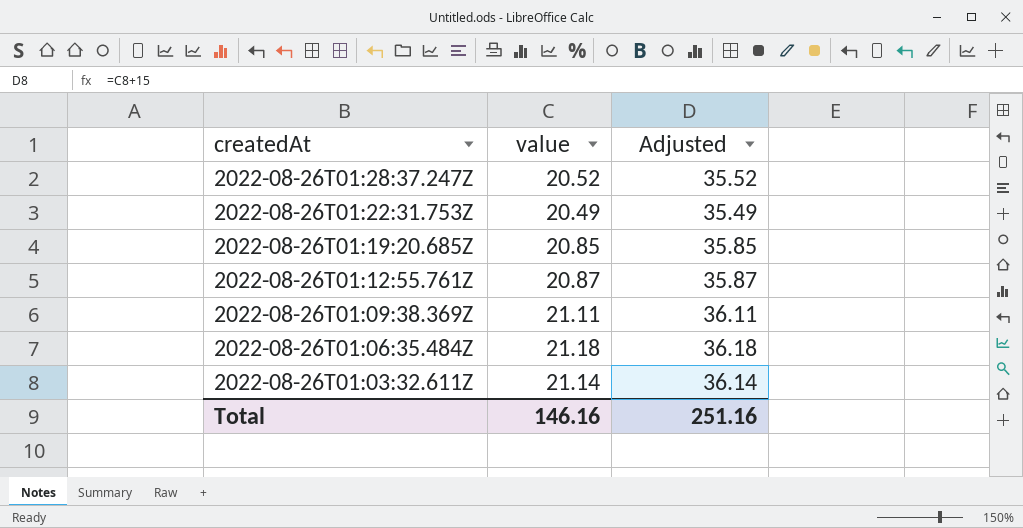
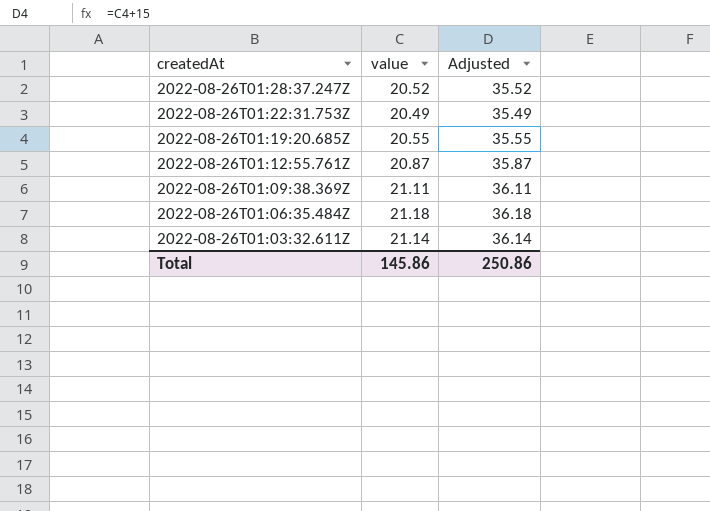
2022-08-26T01:19:20.685Z | value: 20.85 -> 20.55
2022-08-26T01:19:20.685Z | Adjusted: 35.85 -> 35.55
Total | value: 146.16 -> 145.86
Total | Adjusted: 251.16 -> 250.86

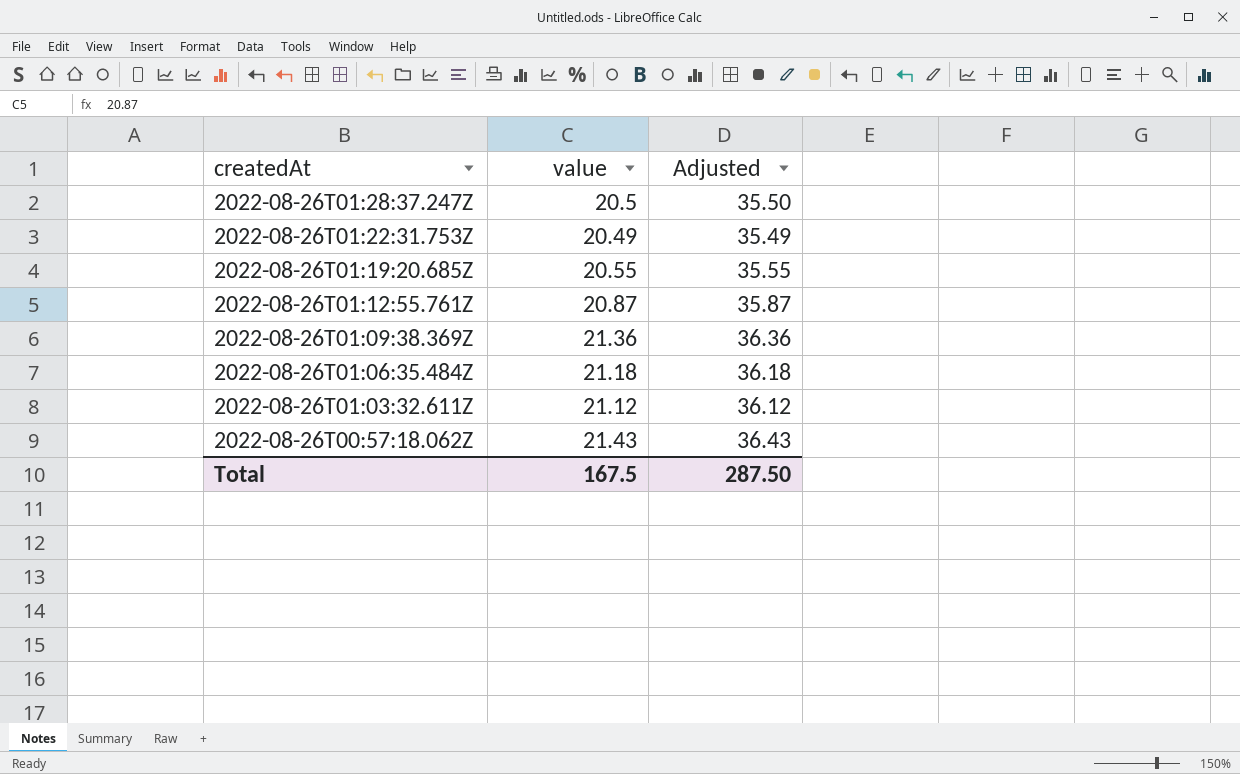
2022-08-26T01:28:37.247Z | value: 20.52 -> 20.5
2022-08-26T01:28:37.247Z | Adjusted: 35.52 -> 35.50
2022-08-26T01:09:38.369Z | value: 21.11 -> 21.36
2022-08-26T01:09:38.369Z | Adjusted: 36.11 -> 36.36
2022-08-26T01:03:32.611Z | value: 21.14 -> 21.12
2022-08-26T01:03:32.611Z | Adjusted: 36.14 -> 36.12
row 2022-08-26T00:57:18.062Z: none -> 21.43 | 36.43
Total | value: 145.86 -> 167.5
Total | Adjusted: 250.86 -> 287.50

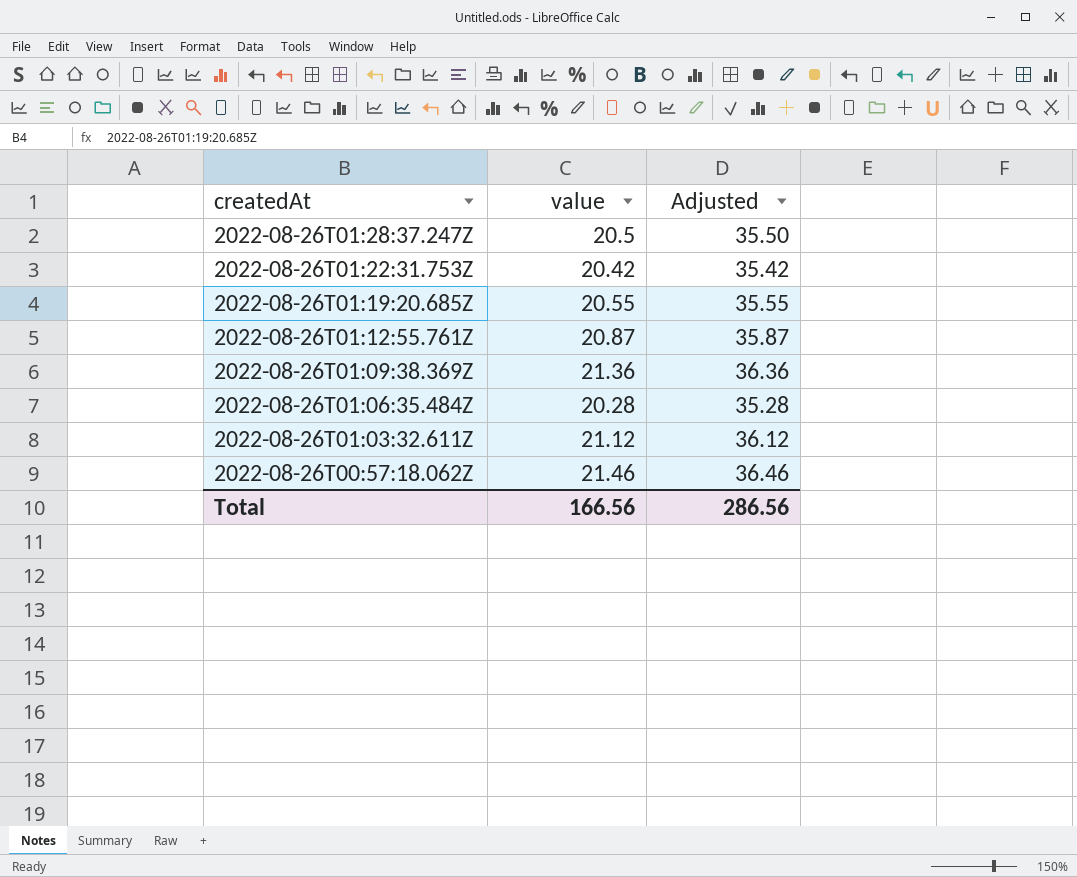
2022-08-26T01:22:31.753Z | value: 20.49 -> 20.42
2022-08-26T01:22:31.753Z | Adjusted: 35.49 -> 35.42
2022-08-26T01:06:35.484Z | value: 21.18 -> 20.28
2022-08-26T01:06:35.484Z | Adjusted: 36.18 -> 35.28
2022-08-26T00:57:18.062Z | value: 21.43 -> 21.46
2022-08-26T00:57:18.062Z | Adjusted: 36.43 -> 36.46
Total | value: 167.5 -> 166.56
Total | Adjusted: 287.50 -> 286.56

